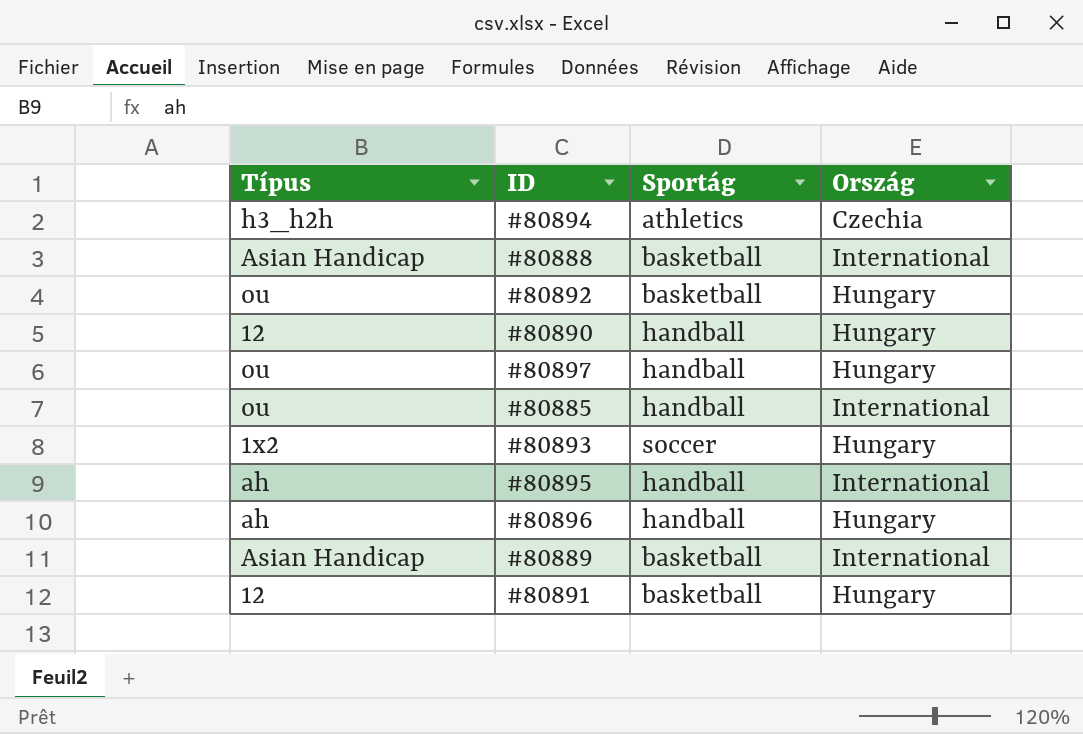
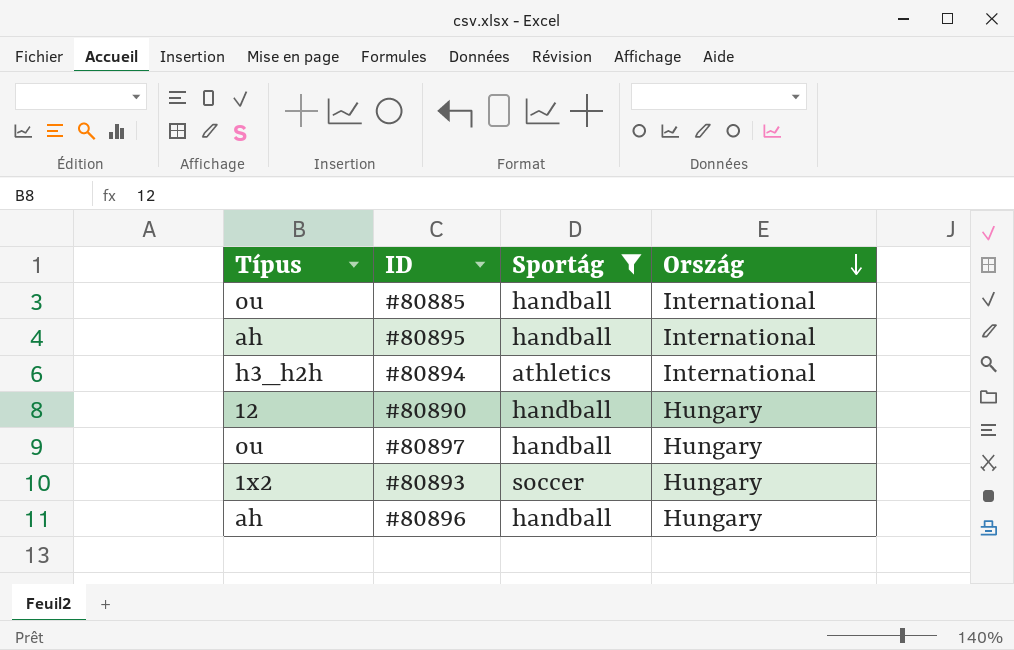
filter: none -> Sportág != basketball
row order: none -> Ország descending
#80894 | Ország: Czechia -> International

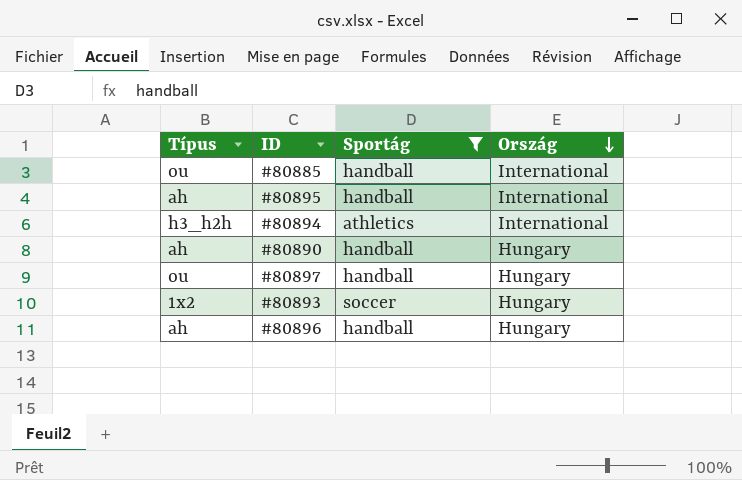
#80890 | Típus: 12 -> ah

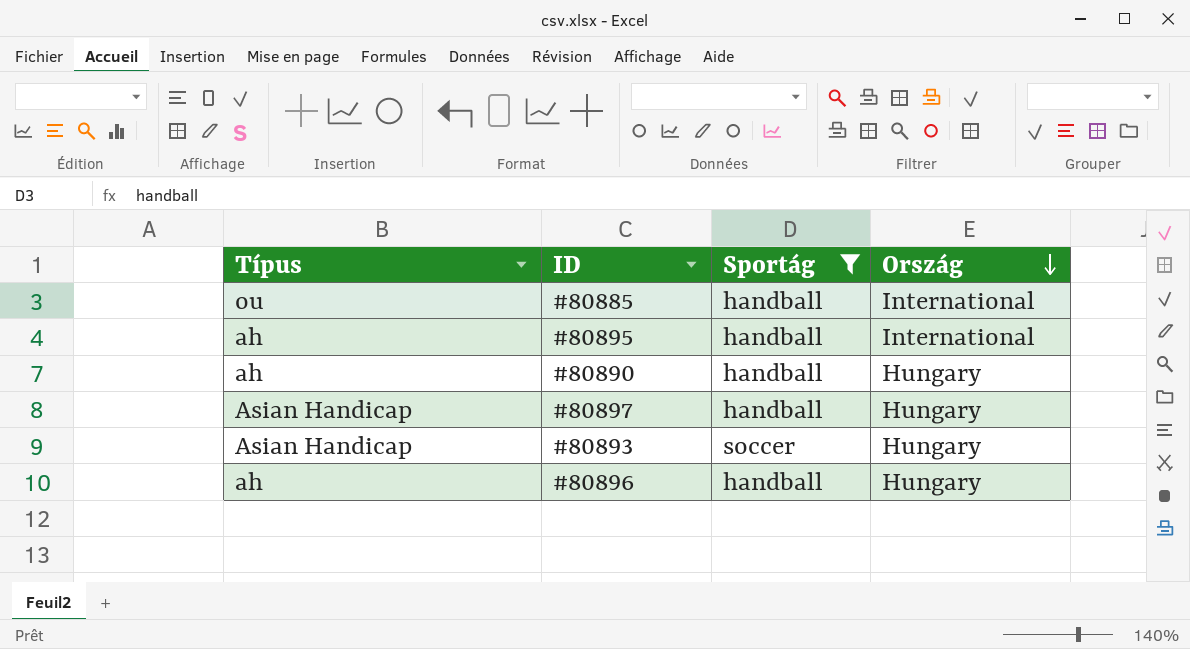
row #80894: h3_h2h | athletics | International -> none
#80897 | Típus: ou -> Asian Handicap
#80893 | Típus: 1x2 -> Asian Handicap

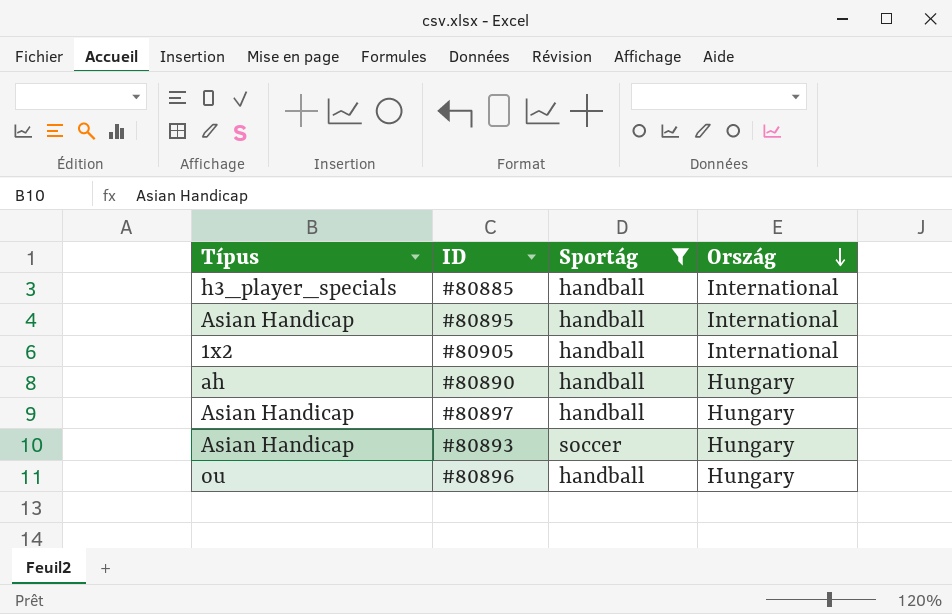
#80885 | Típus: ou -> h3_player_specials
#80895 | Típus: ah -> Asian Handicap
row #80905: none -> 1x2 | handball | International
#80896 | Típus: ah -> ou

